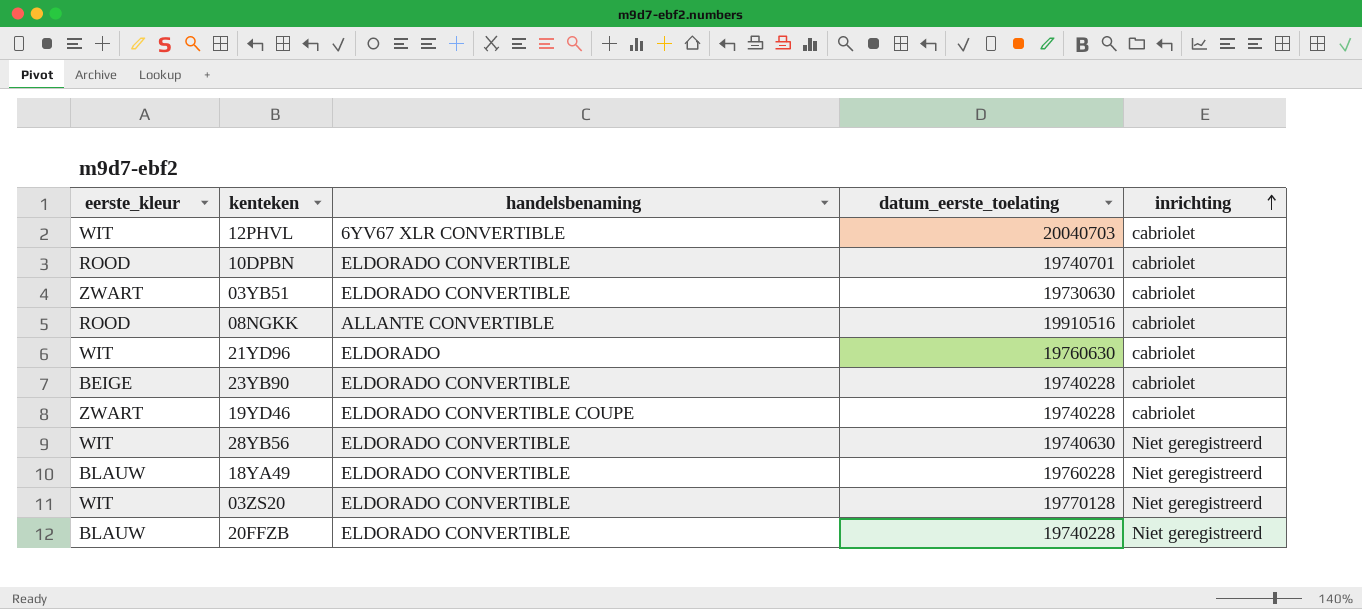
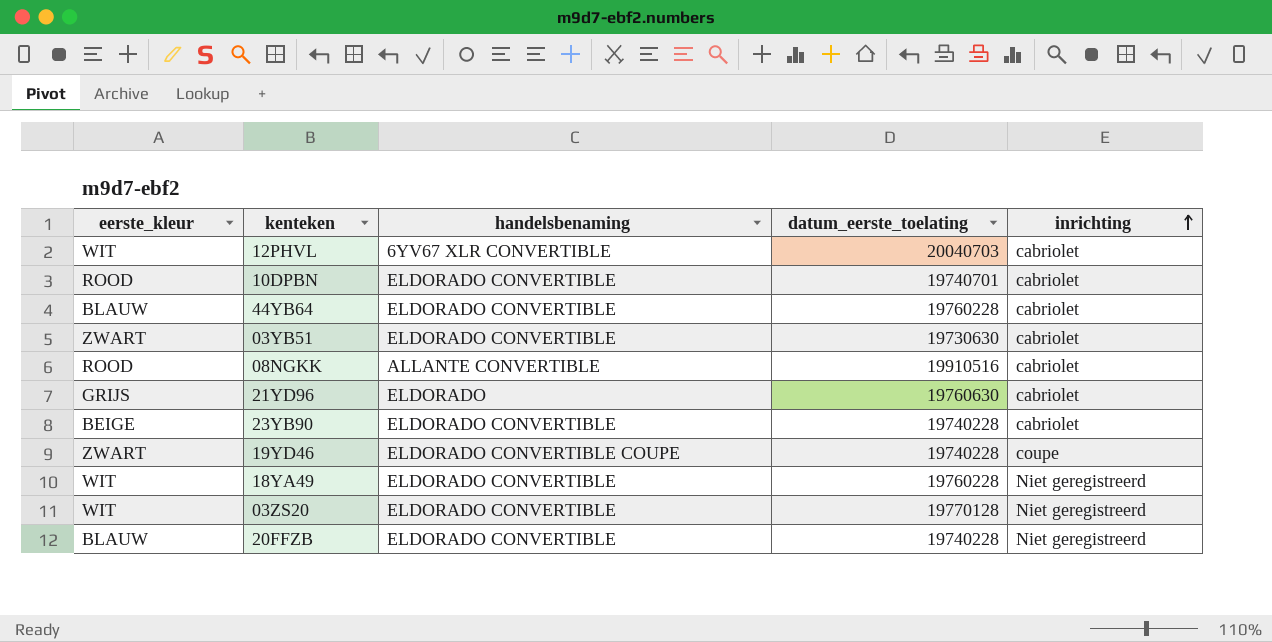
row 28YB56: WIT | ELDORADO CONVERTIBLE | 19740630 | Niet geregistreerd -> none
row 44YB64: none -> BLAUW | ELDORADO CONVERTIBLE | 19760228 | cabriolet
21YD96 | eerste_kleur: WIT -> GRIJS
19YD46 | inrichting: cabriolet -> coupe
18YA49 | eerste_kleur: BLAUW -> WIT

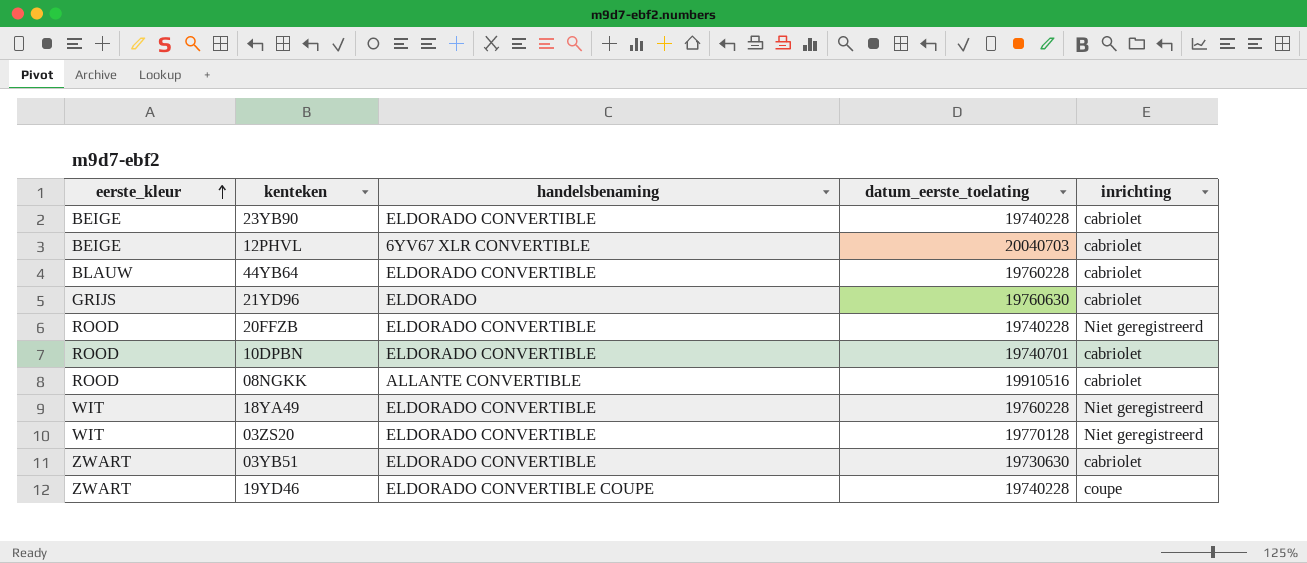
row order: inrichting ascending -> eerste_kleur ascending
12PHVL | eerste_kleur: WIT -> BEIGE
20FFZB | eerste_kleur: BLAUW -> ROOD

